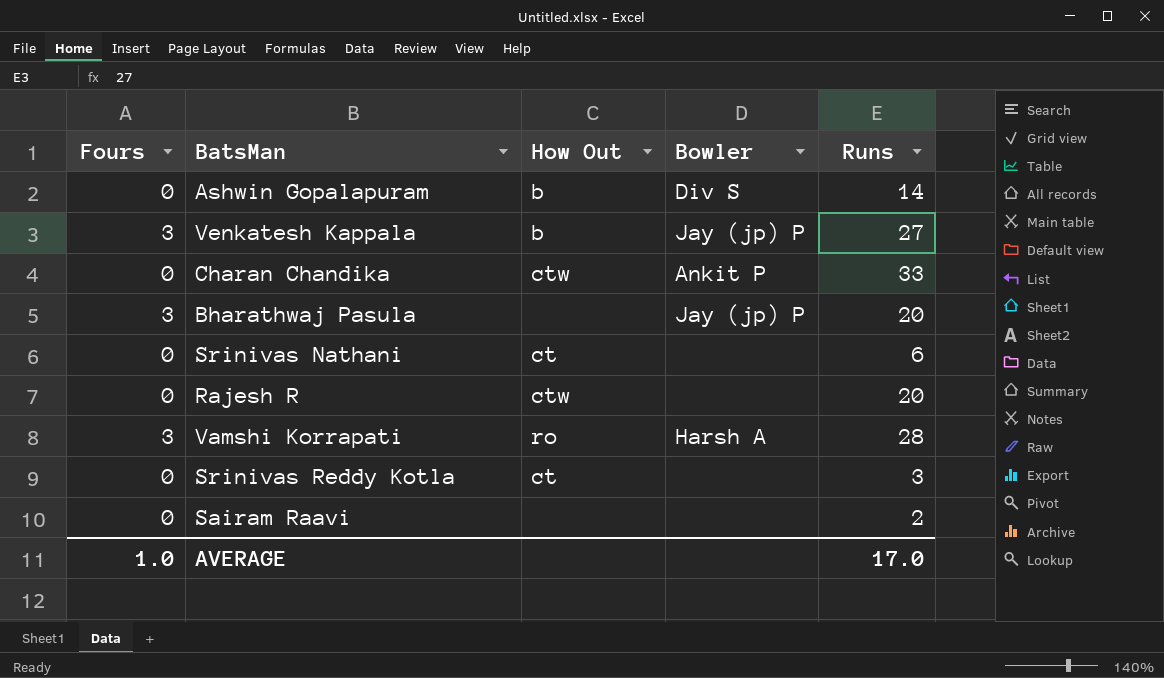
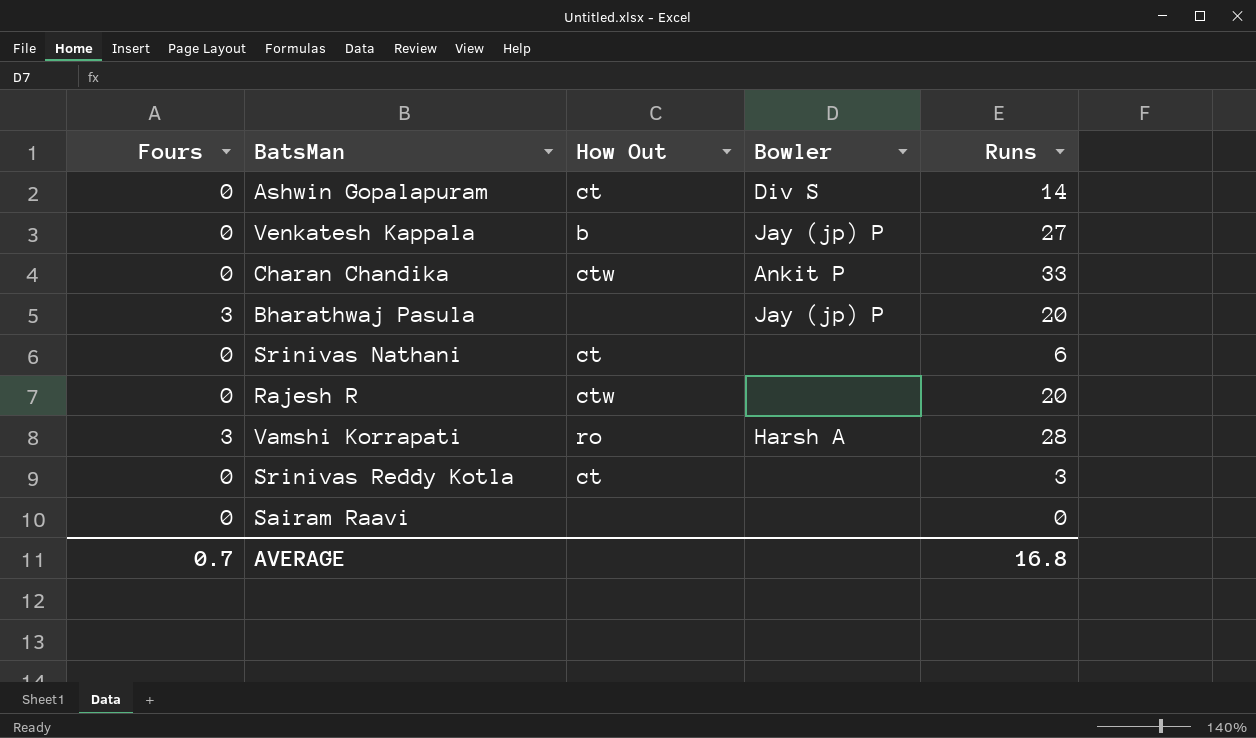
Ashwin Gopalapuram | How Out: b -> ct
Venkatesh Kappala | Fours: 3 -> 0
Sairam Raavi | Runs: 2 -> 0
AVERAGE | Fours: 1.0 -> 0.7
AVERAGE | Runs: 17.0 -> 16.8

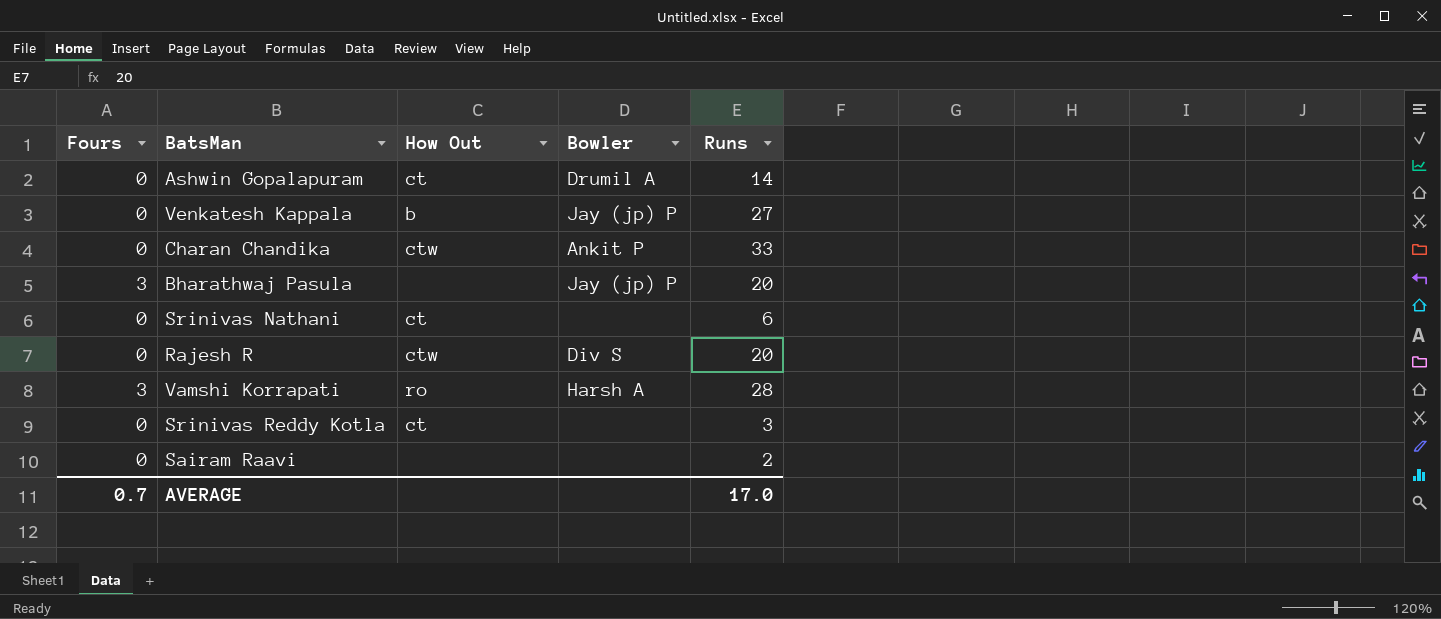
Ashwin Gopalapuram | Bowler: Div S -> Drumil A
Rajesh R | Bowler: none -> Div S
Sairam Raavi | Runs: 0 -> 2
AVERAGE | Runs: 16.8 -> 17.0

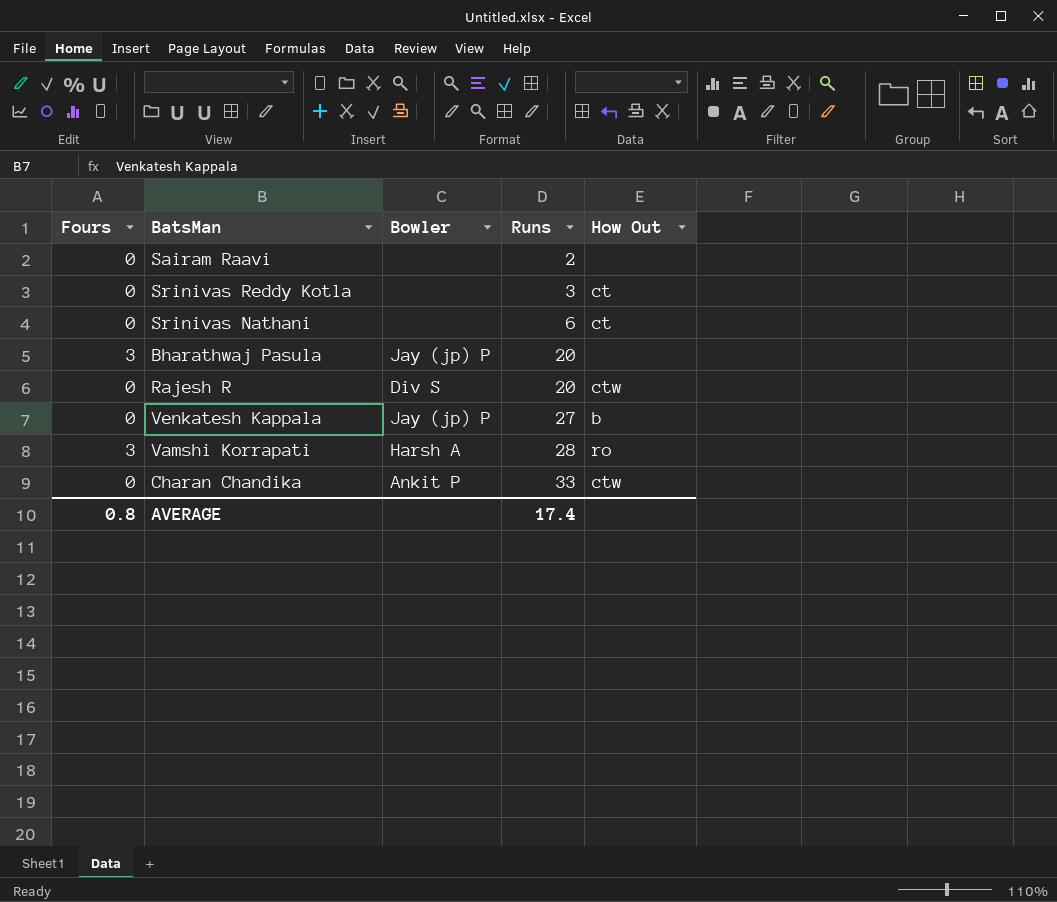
row order: none -> Runs ascending
column How Out | position: 3 -> 5
row Ashwin Gopalapuram: 0 | ct | Drumil A | 14 -> none
AVERAGE | Fours: 0.7 -> 0.8
AVERAGE | Runs: 17.0 -> 17.4

